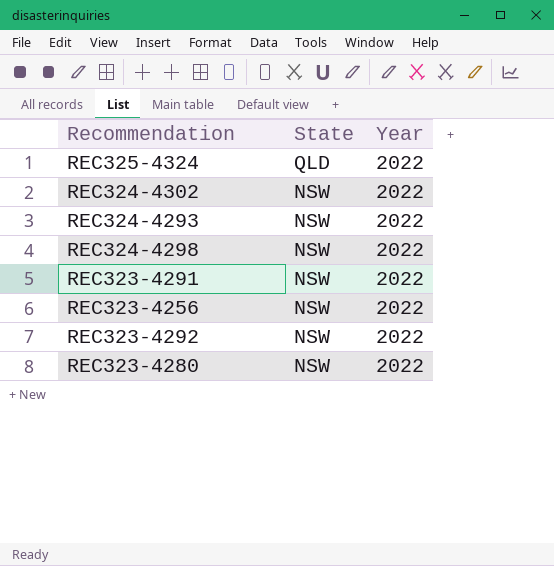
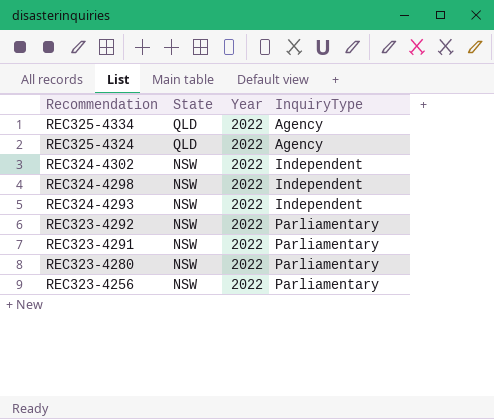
row order: State descending -> Recommendation descending
column InquiryType | position: none -> 4
row REC325-4334: none -> QLD | 2022 | Agency

